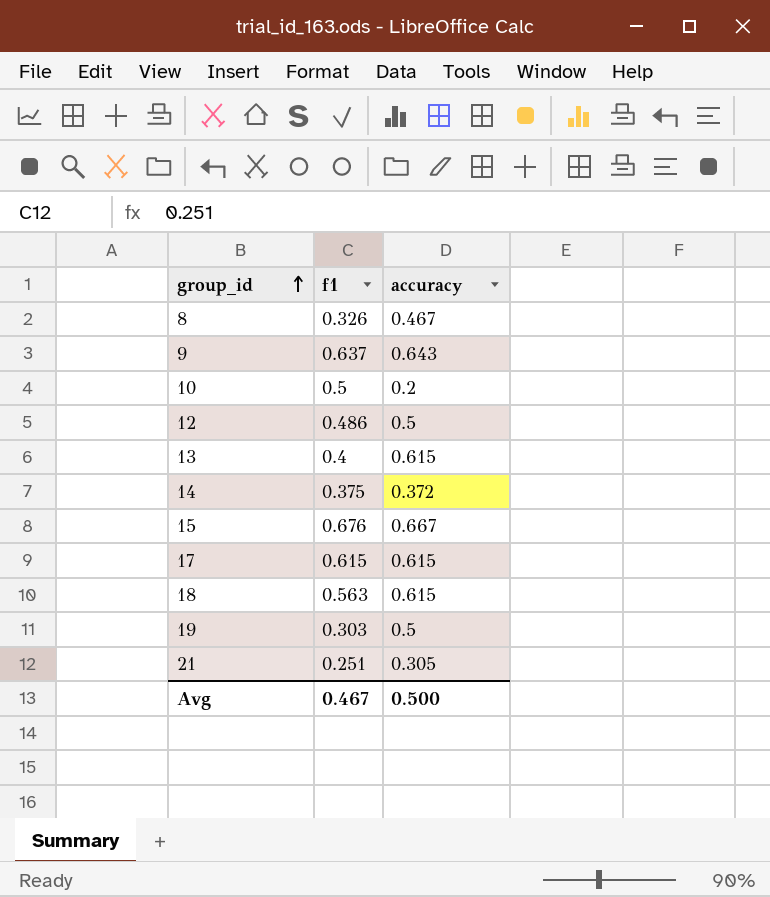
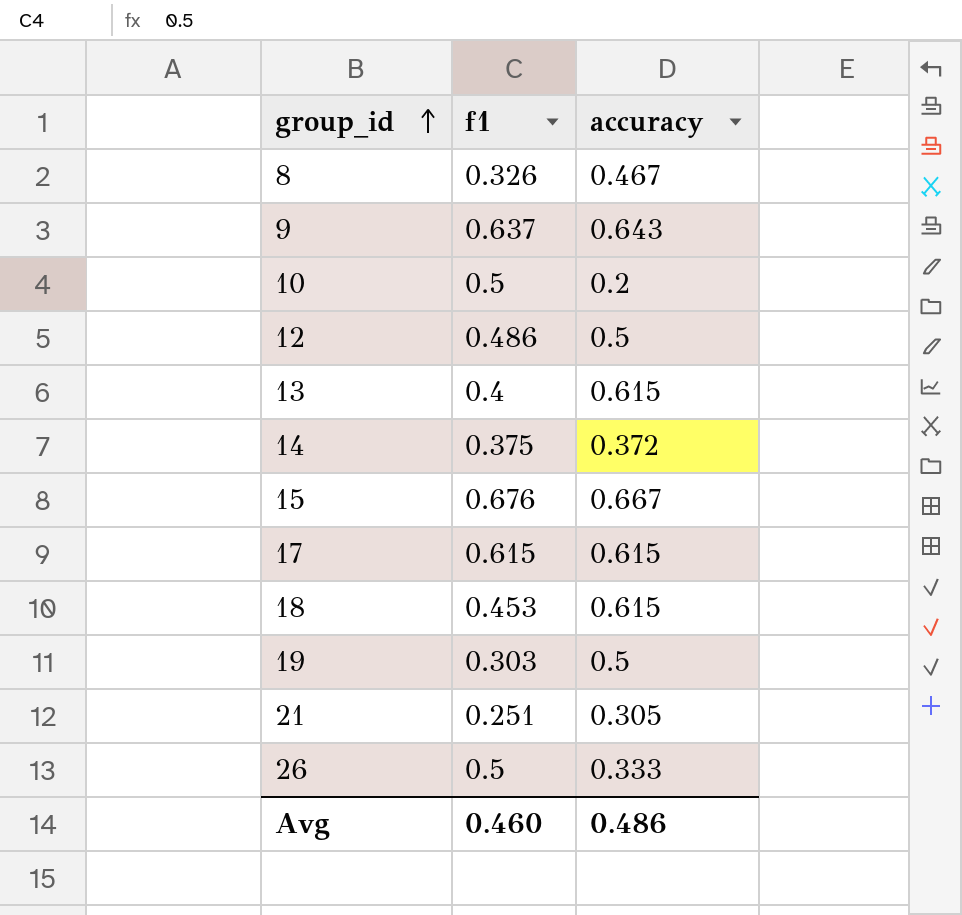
18 | f1: 0.563 -> 0.453
row 26: none -> 0.5 | 0.333
Avg | f1: 0.467 -> 0.460
Avg | accuracy: 0.500 -> 0.486

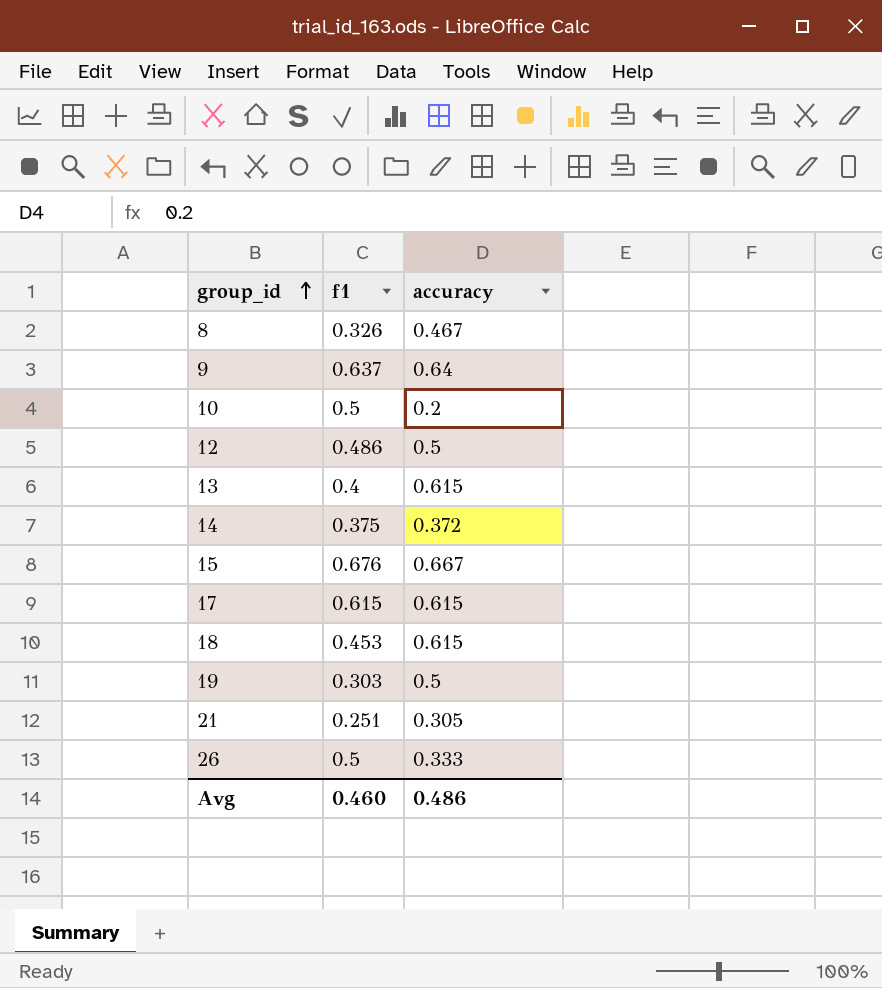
9 | accuracy: 0.643 -> 0.64

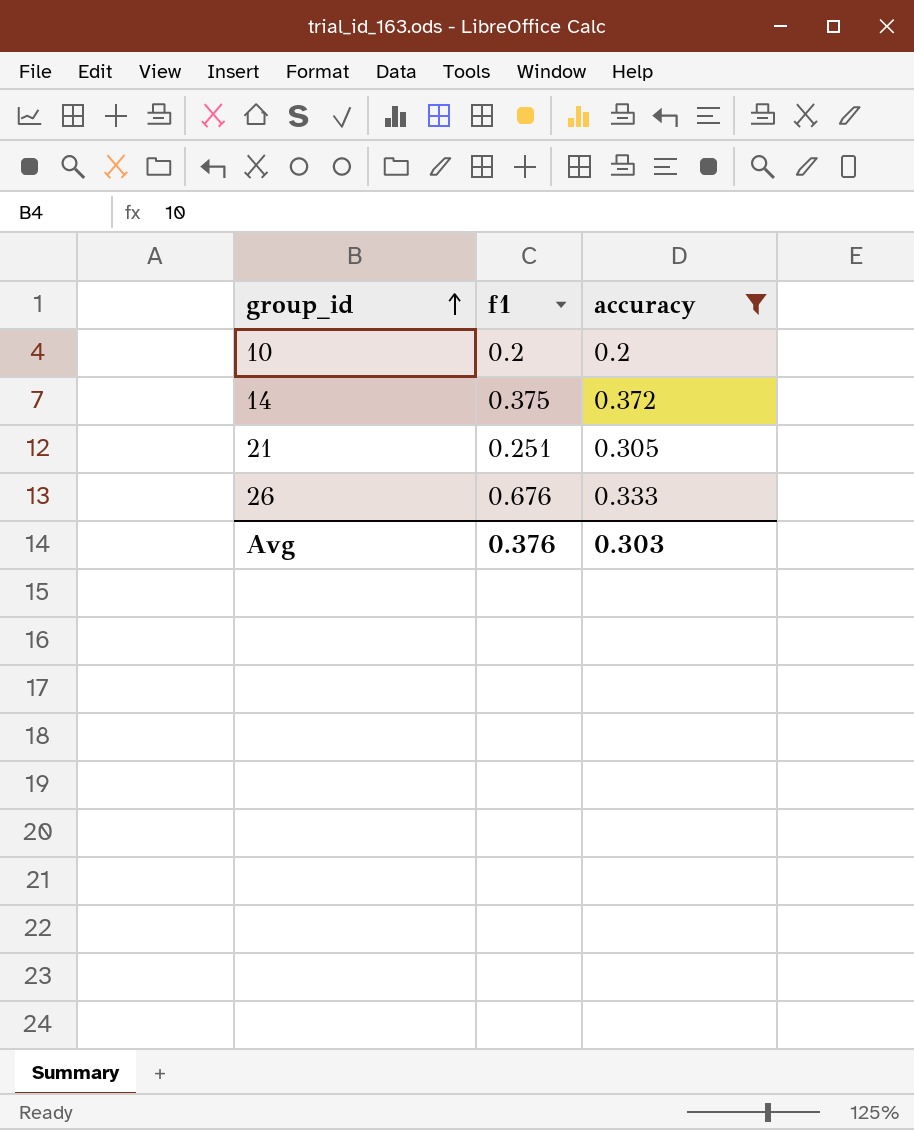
filter: none -> accuracy <= 0.372
10 | f1: 0.5 -> 0.2
26 | f1: 0.5 -> 0.676
Avg | f1: 0.460 -> 0.376
Avg | accuracy: 0.486 -> 0.303

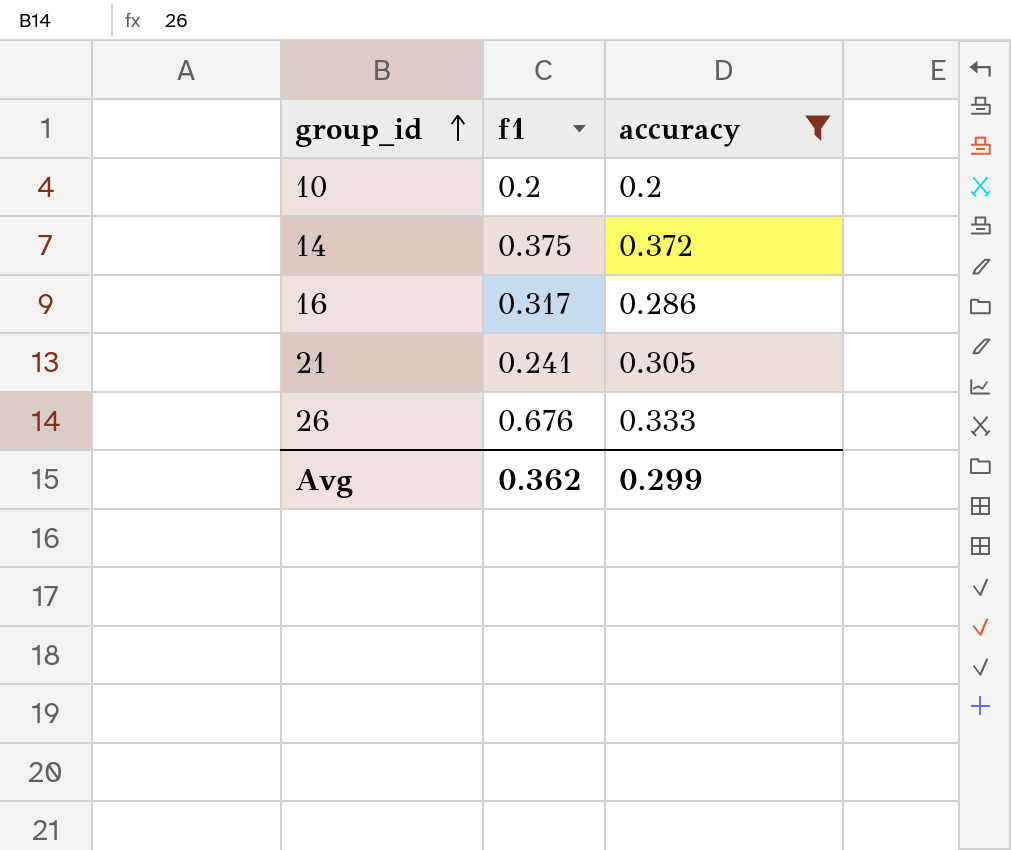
row 16: none -> 0.317 | 0.286
21 | f1: 0.251 -> 0.241
Avg | f1: 0.376 -> 0.362
Avg | accuracy: 0.303 -> 0.299

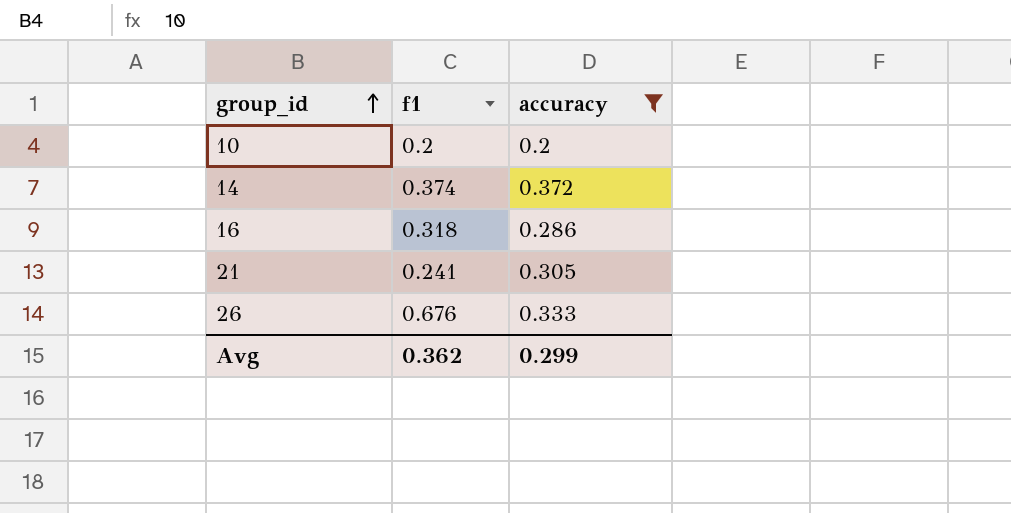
14 | f1: 0.375 -> 0.374
16 | f1: 0.317 -> 0.318

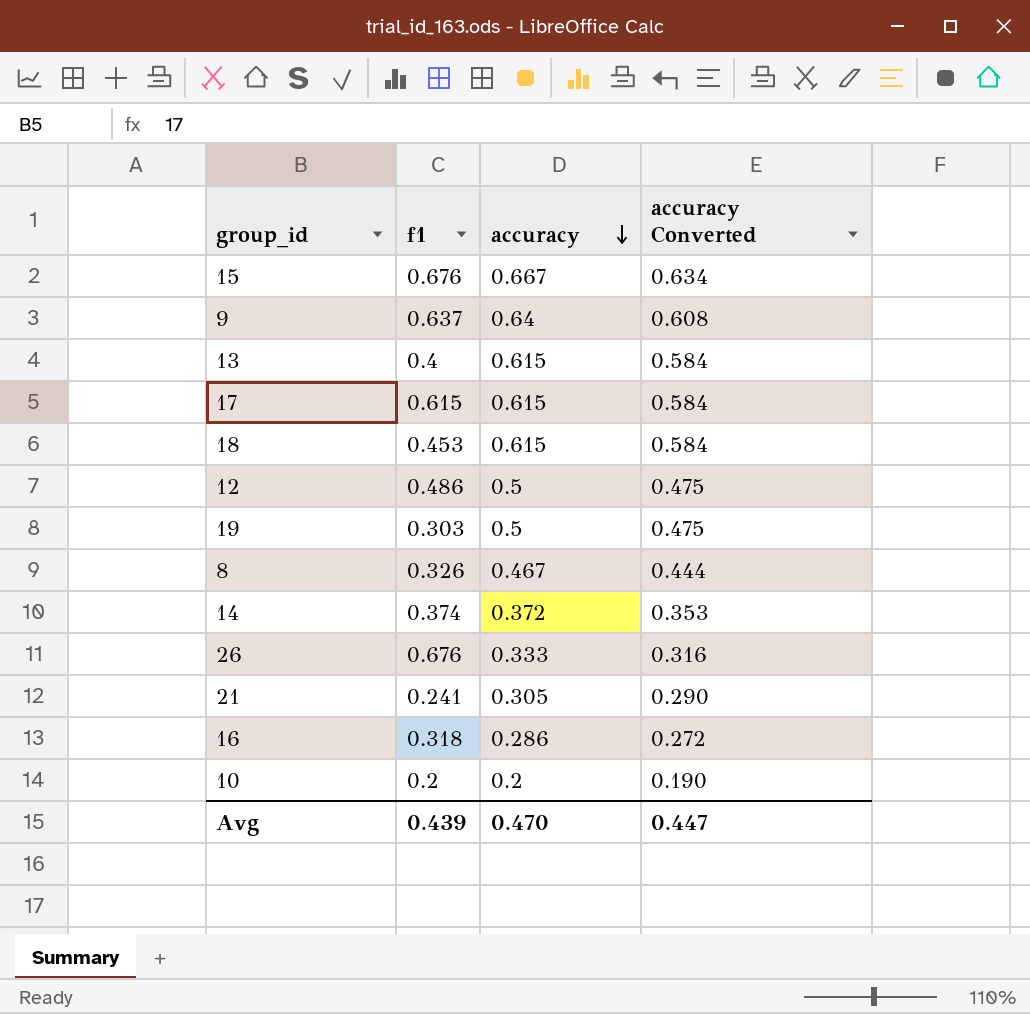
filter: accuracy <= 0.372 -> none
row order: group_id ascending -> accuracy descending
column accuracy Converted | formula: none -> [accuracy] * 0.95
Avg | f1: 0.362 -> 0.439
Avg | accuracy: 0.299 -> 0.470

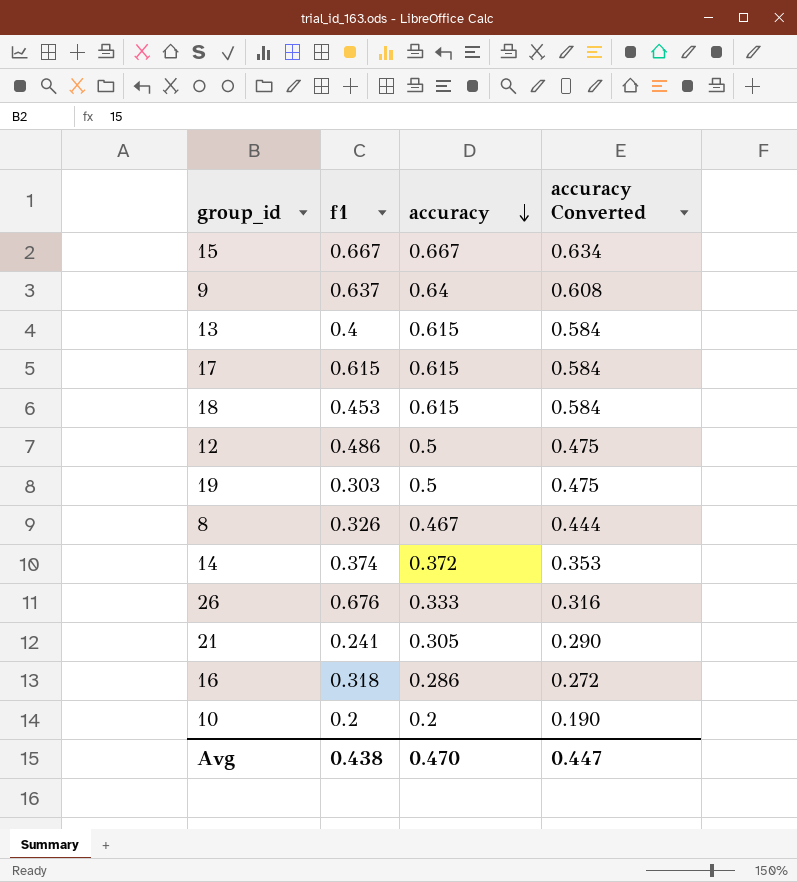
15 | f1: 0.676 -> 0.667
Avg | f1: 0.439 -> 0.438

